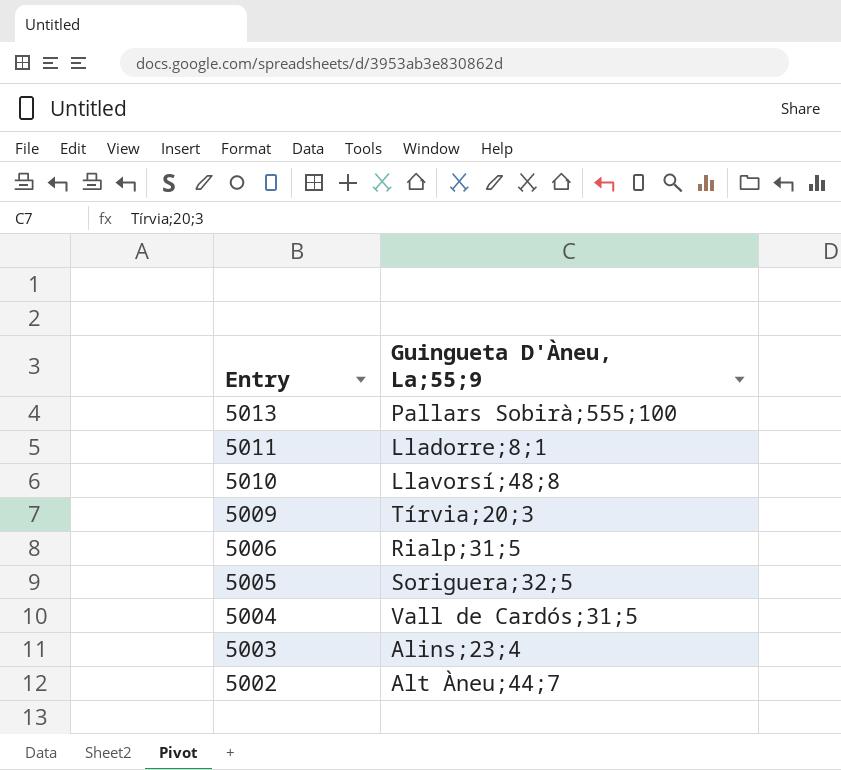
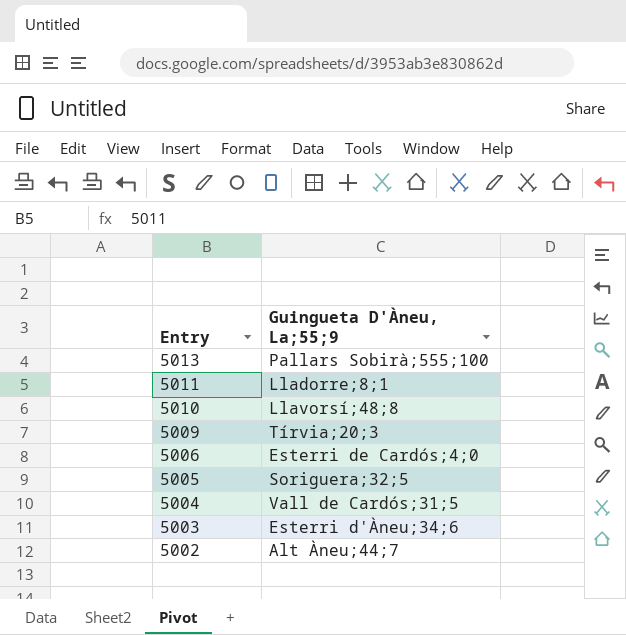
5006 | Guingueta D'Àneu, La;55;9: Rialp;31;5 -> Esterri de Cardós;4;0
5003 | Guingueta D'Àneu, La;55;9: Alins;23;4 -> Esterri d'Àneu;34;6

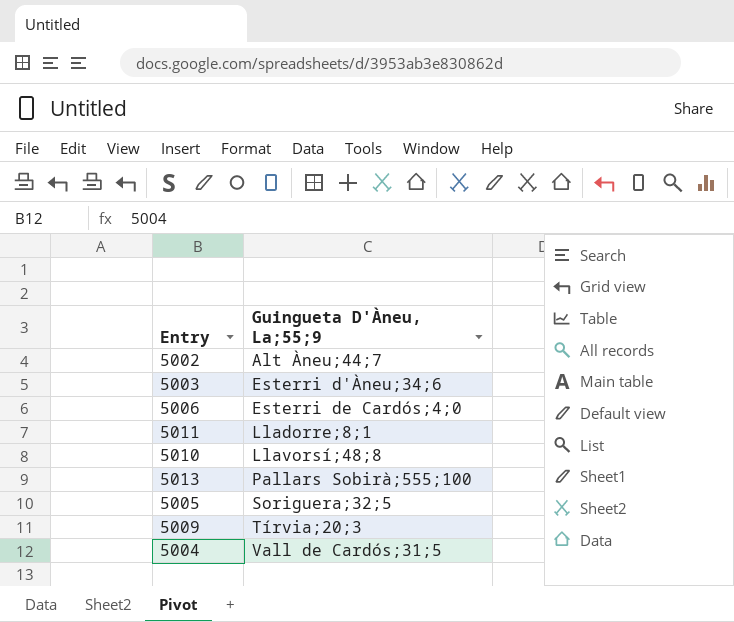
row order: Entry descending -> Guingueta D'Àneu, La;55;9 ascending

